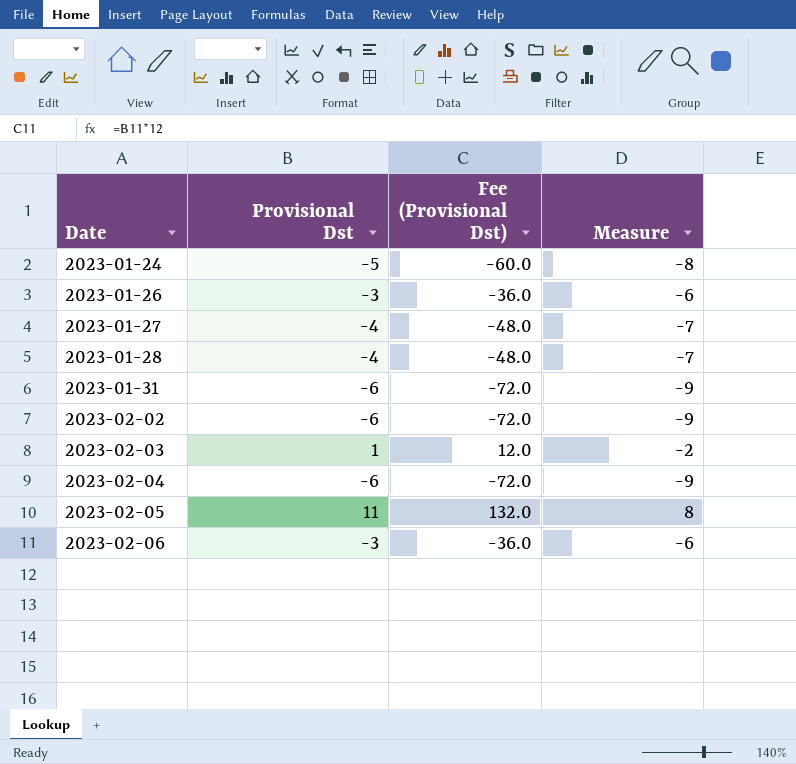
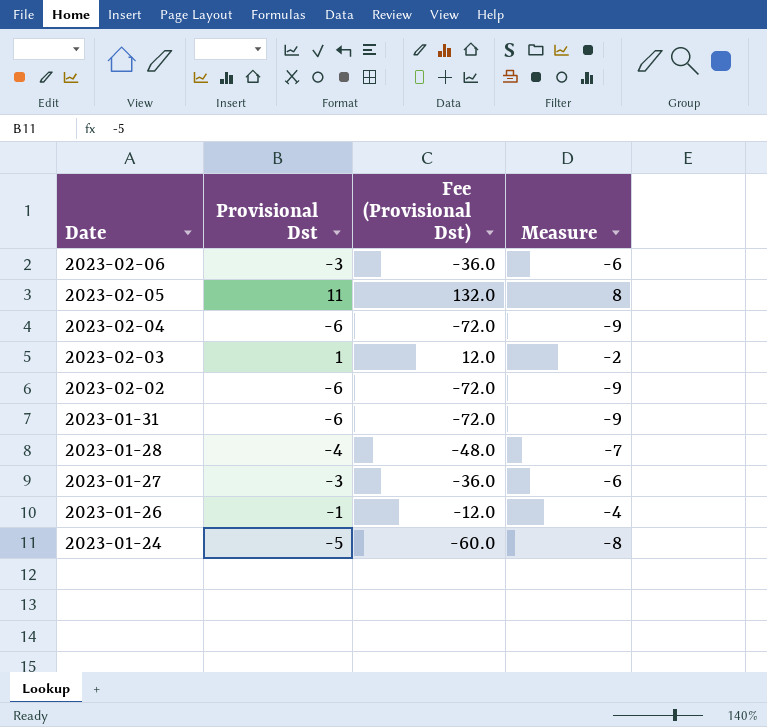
row order: Date ascending -> Date descending
2023-01-27 | Provisional Dst: -4 -> -3
2023-01-27 | Fee (Provisional Dst): -48.0 -> -36.0
2023-01-27 | Measure: -7 -> -6
2023-01-26 | Provisional Dst: -3 -> -1
2023-01-26 | Fee (Provisional Dst): -36.0 -> -12.0
2023-01-26 | Measure: -6 -> -4

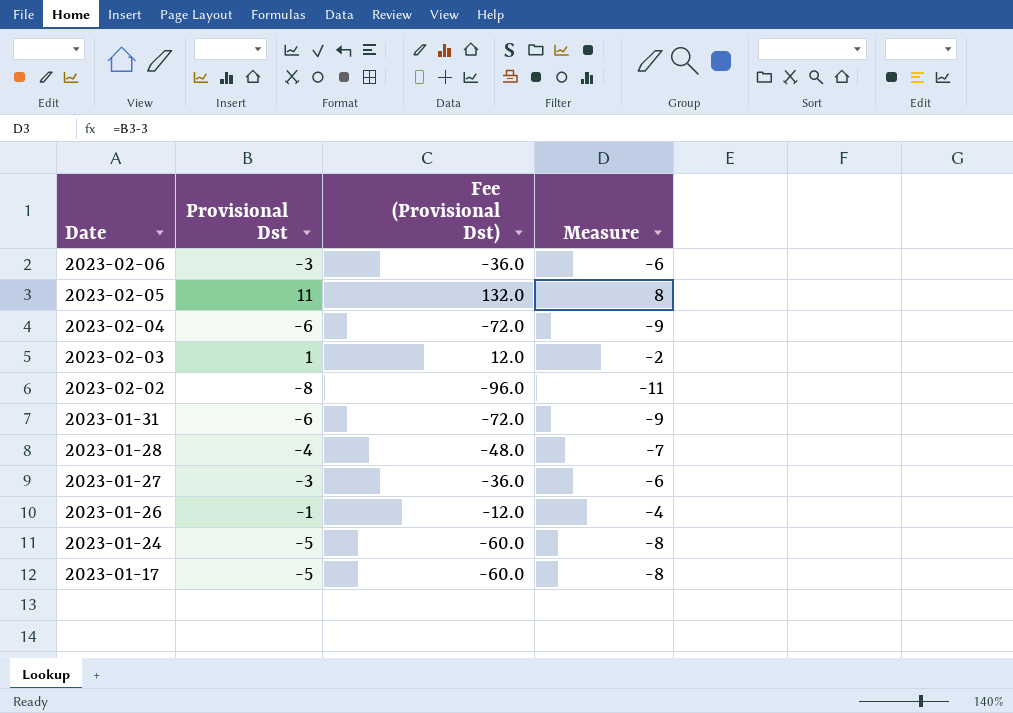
2023-02-02 | Provisional Dst: -6 -> -8
2023-02-02 | Fee (Provisional Dst): -72.0 -> -96.0
2023-02-02 | Measure: -9 -> -11
row 2023-01-17: none -> -5 | -60.0 | -8

